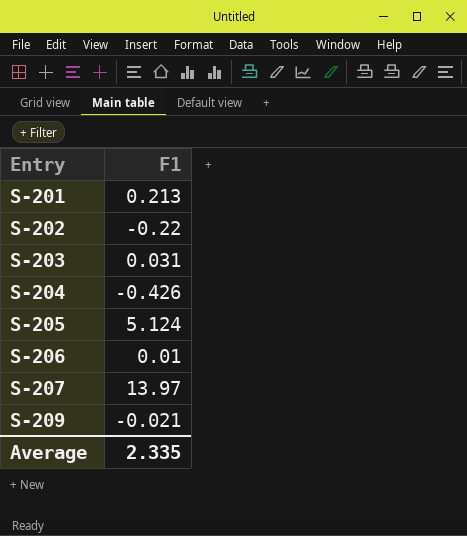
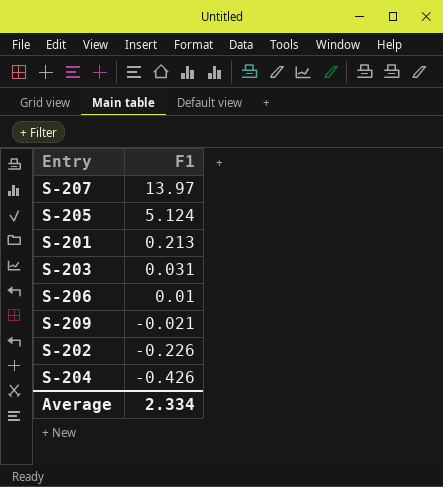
row order: Entry ascending -> F1 descending
S-202 | F1: -0.22 -> -0.226
Average | F1: 2.335 -> 2.334

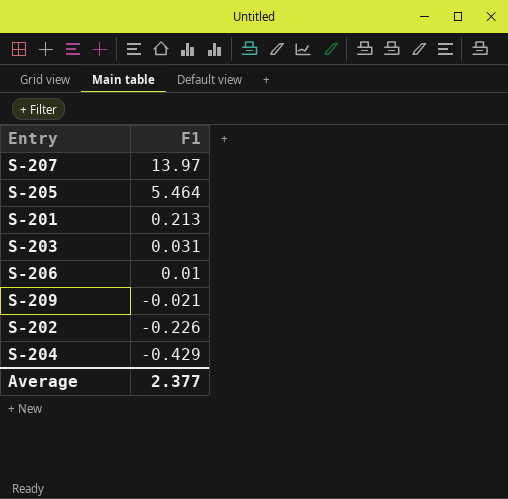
S-205 | F1: 5.124 -> 5.464
S-204 | F1: -0.426 -> -0.429
Average | F1: 2.334 -> 2.377

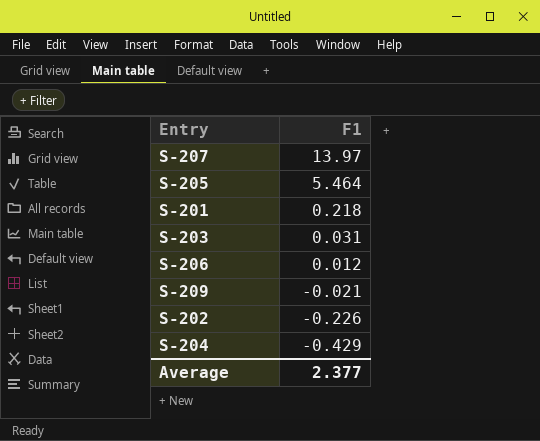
S-201 | F1: 0.213 -> 0.218
S-206 | F1: 0.01 -> 0.012

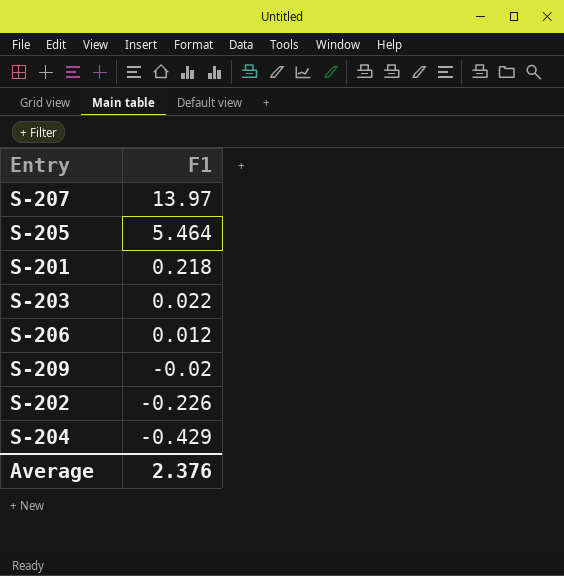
S-203 | F1: 0.031 -> 0.022
S-209 | F1: -0.021 -> -0.02
Average | F1: 2.377 -> 2.376

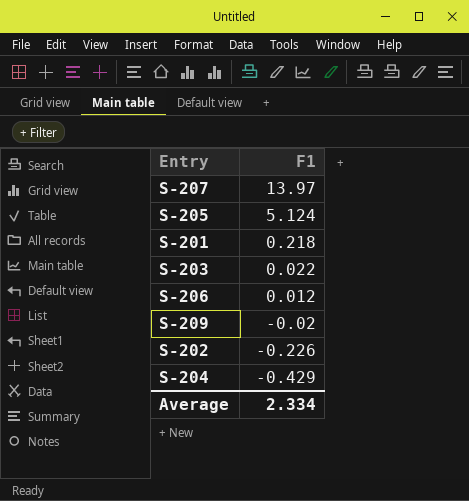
S-205 | F1: 5.464 -> 5.124
Average | F1: 2.376 -> 2.334

